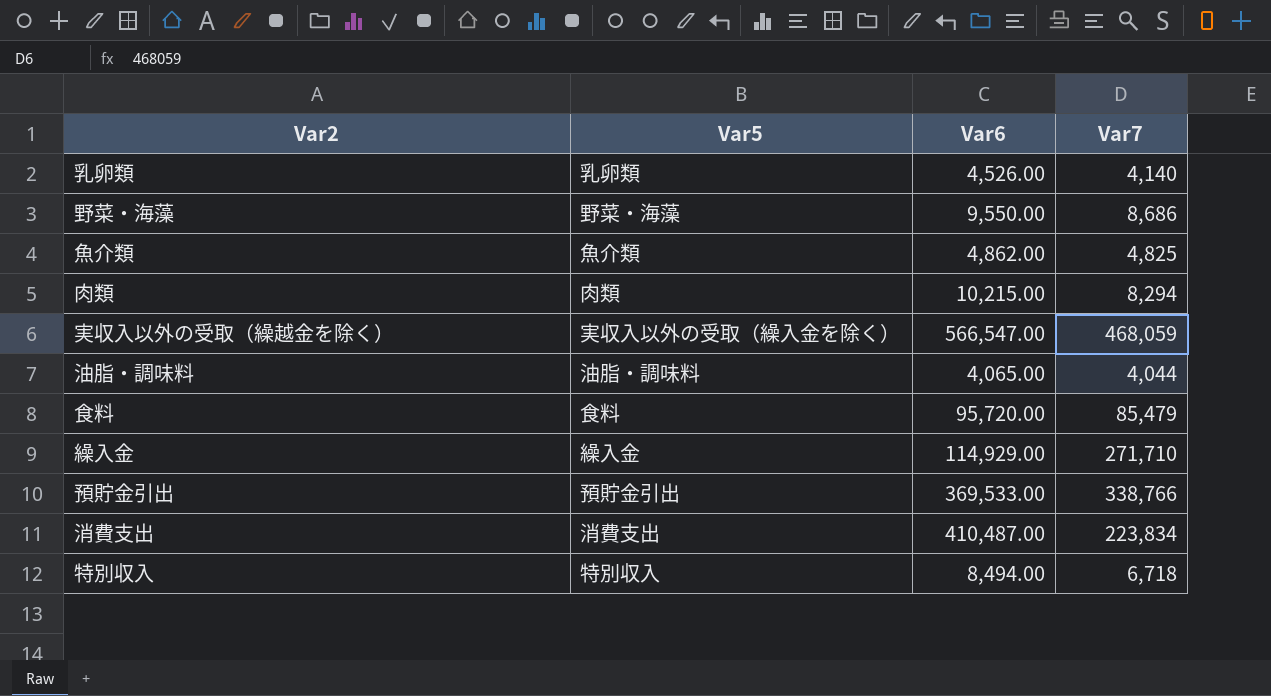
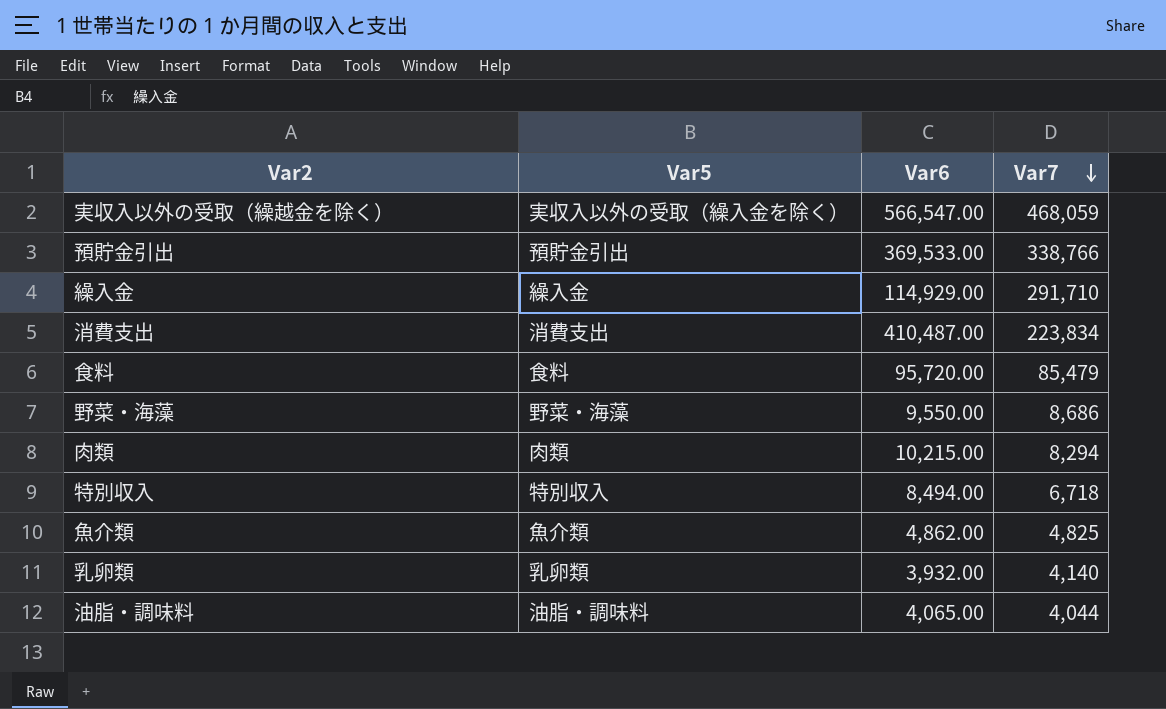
row order: none -> Var7 descending
繰入金 | Var7: 271,710 -> 291,710
乳卵類 | Var6: 4,526.00 -> 3,932.00

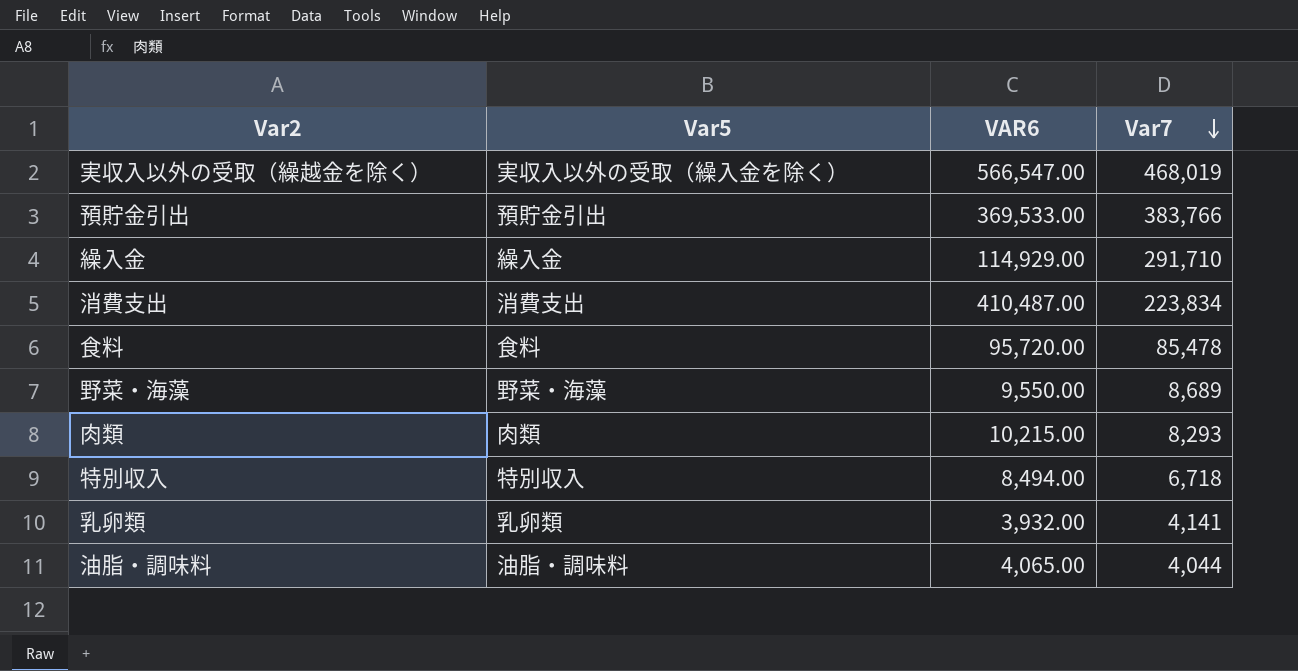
column name: Var6 -> VAR6
row 魚介類: 魚介類 | 4,862.00 | 4,825 -> none
実収入以外の受取（繰越金を除く） | Var7: 468,059 -> 468,019
預貯金引出 | Var7: 338,766 -> 383,766
食料 | Var7: 85,479 -> 85,478
野菜・海藻 | Var7: 8,686 -> 8,689
肉類 | Var7: 8,294 -> 8,293
乳卵類 | Var7: 4,140 -> 4,141

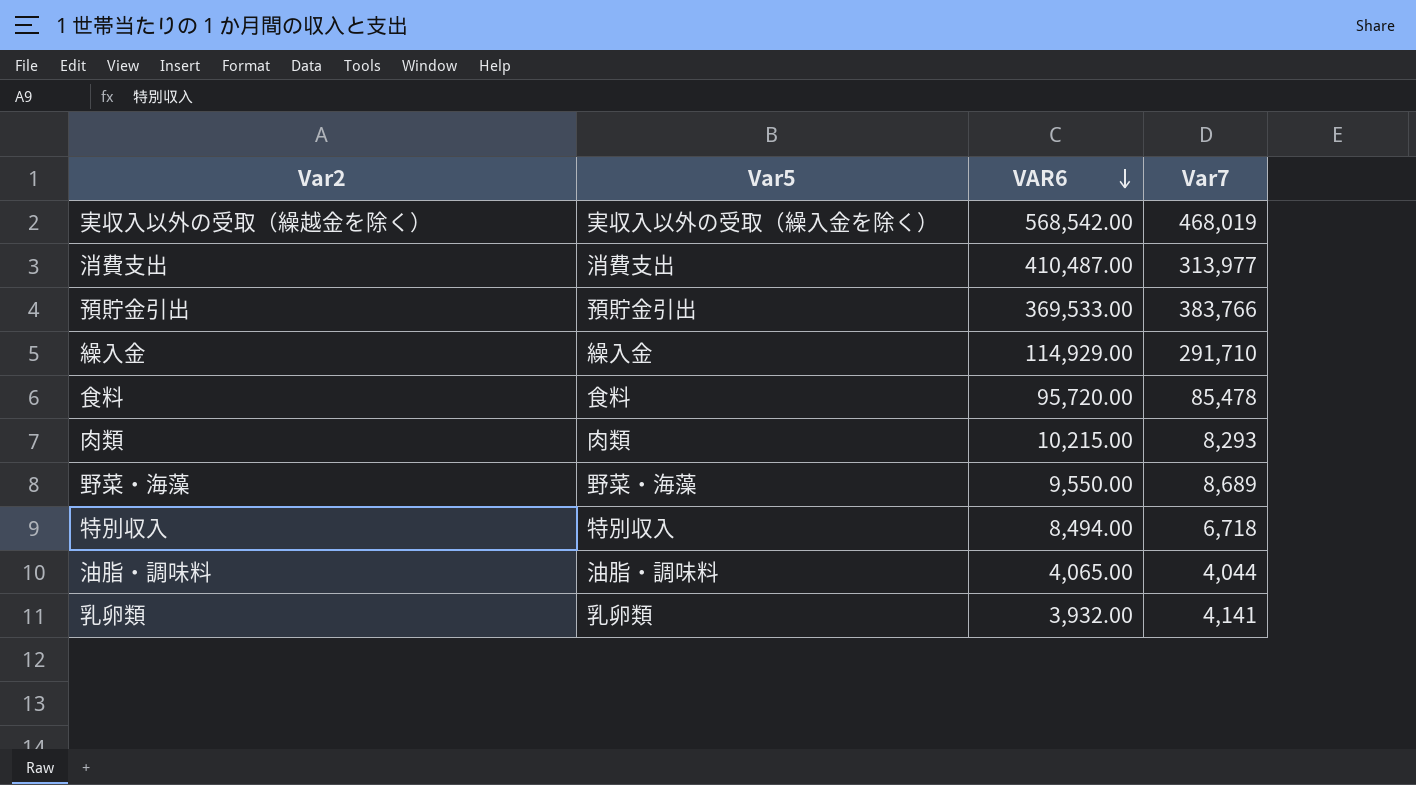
row order: Var7 descending -> VAR6 descending
実収入以外の受取（繰越金を除く） | VAR6: 566,547.00 -> 568,542.00
消費支出 | Var7: 223,834 -> 313,977

